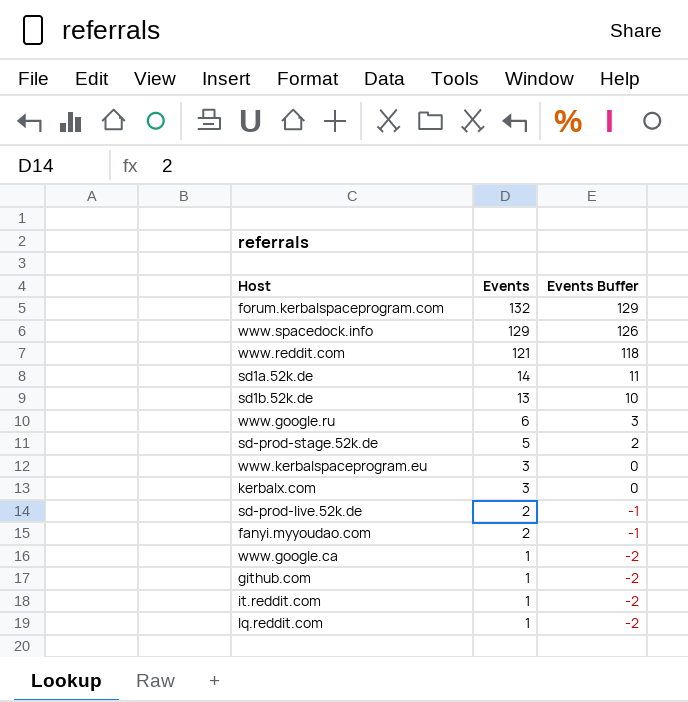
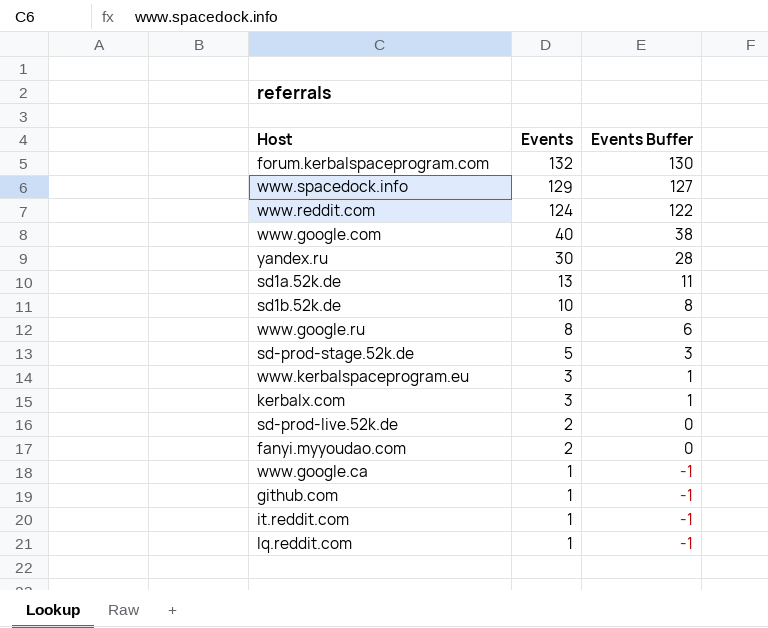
column Events Buffer | formula: [Events] - 3 -> [Events] - 2
www.reddit.com | Events: 121 -> 124
row www.google.com: none -> 40 | 38
row yandex.ru: none -> 30 | 28
sd1a.52k.de | Events: 14 -> 13
sd1b.52k.de | Events: 13 -> 10
www.google.ru | Events: 6 -> 8

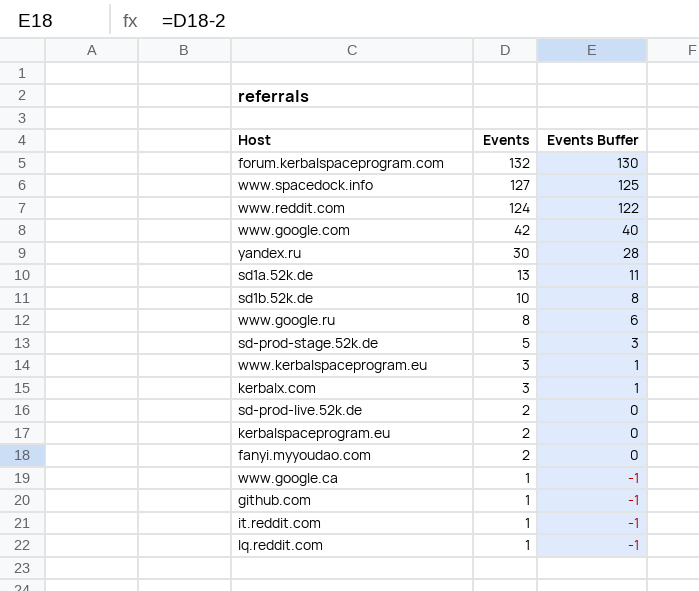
www.spacedock.info | Events: 129 -> 127
www.spacedock.info | Events Buffer: 127 -> 125
www.google.com | Events: 40 -> 42
www.google.com | Events Buffer: 38 -> 40
row kerbalspaceprogram.eu: none -> 2 | 0

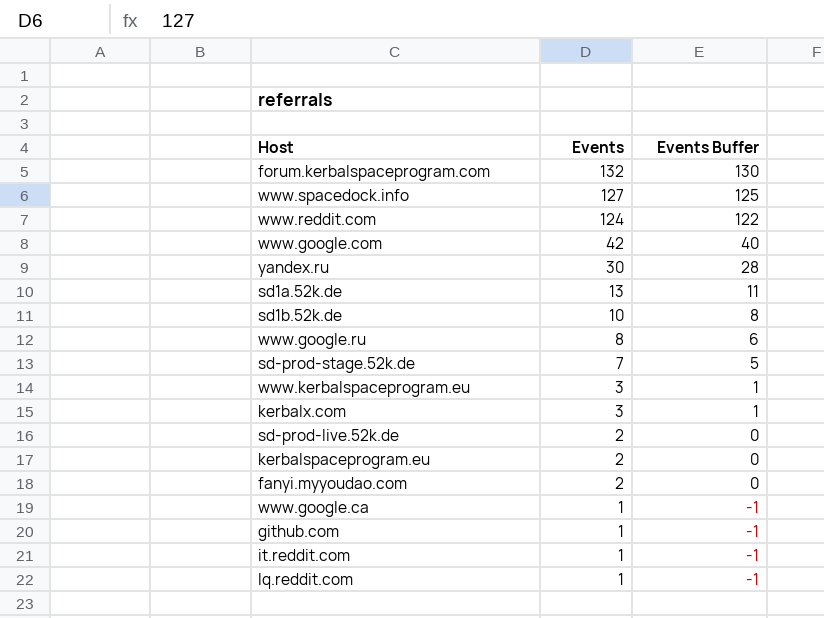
sd-prod-stage.52k.de | Events: 5 -> 7
sd-prod-stage.52k.de | Events Buffer: 3 -> 5

